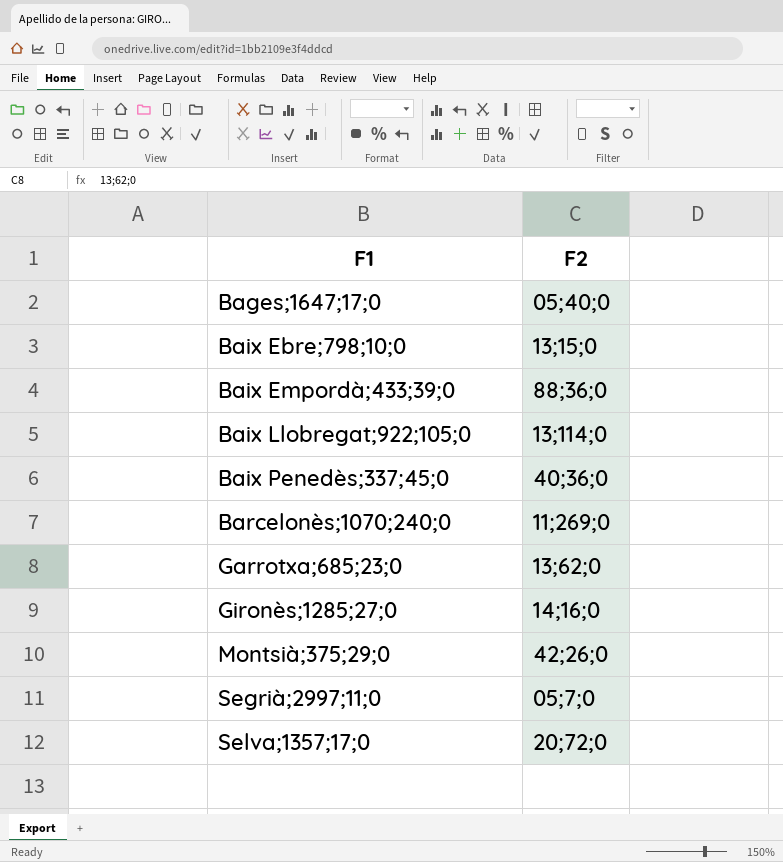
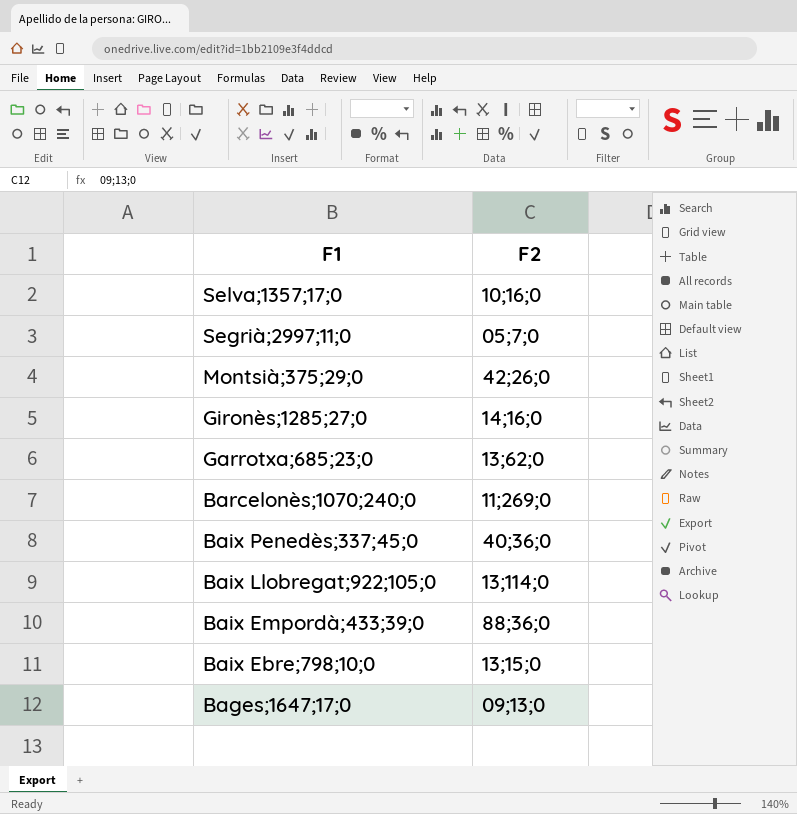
row order: F1 ascending -> F1 descending
Selva;1357;17;0 | F2: 20;72;0 -> 10;16;0
Bages;1647;17;0 | F2: 05;40;0 -> 09;13;0

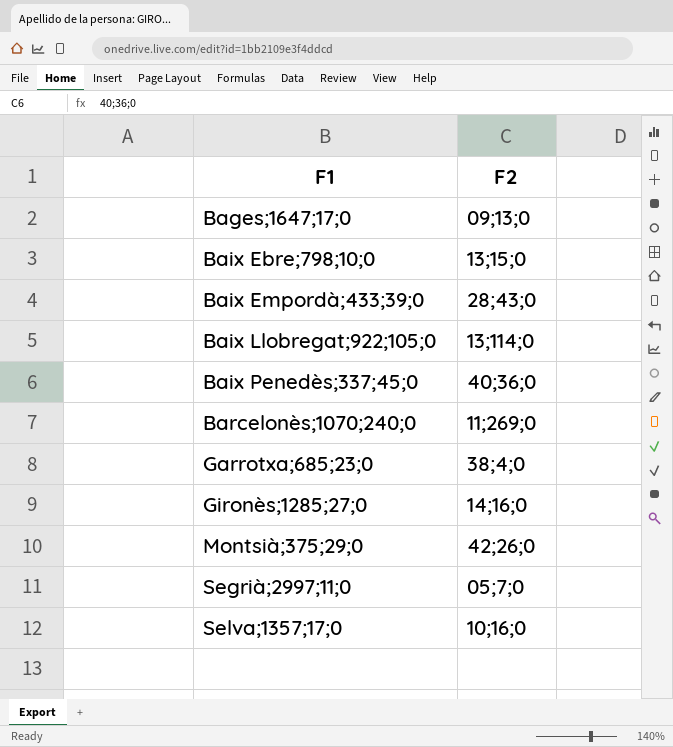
row order: F1 descending -> F1 ascending
Baix Empordà;433;39;0 | F2: 88;36;0 -> 28;43;0
Garrotxa;685;23;0 | F2: 13;62;0 -> 38;4;0

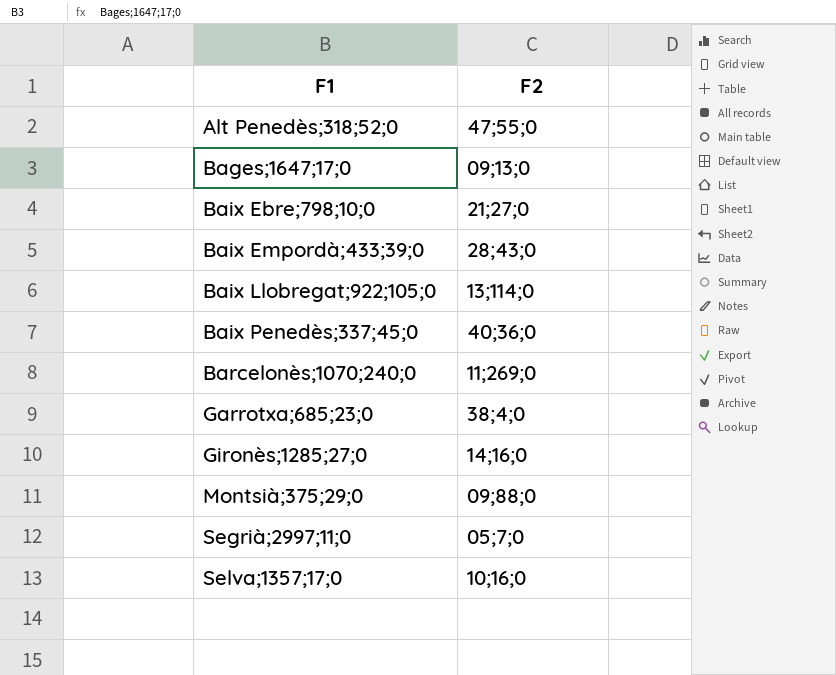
row Alt Penedès;318;52;0: none -> 47;55;0
Baix Ebre;798;10;0 | F2: 13;15;0 -> 21;27;0
Montsià;375;29;0 | F2: 42;26;0 -> 09;88;0

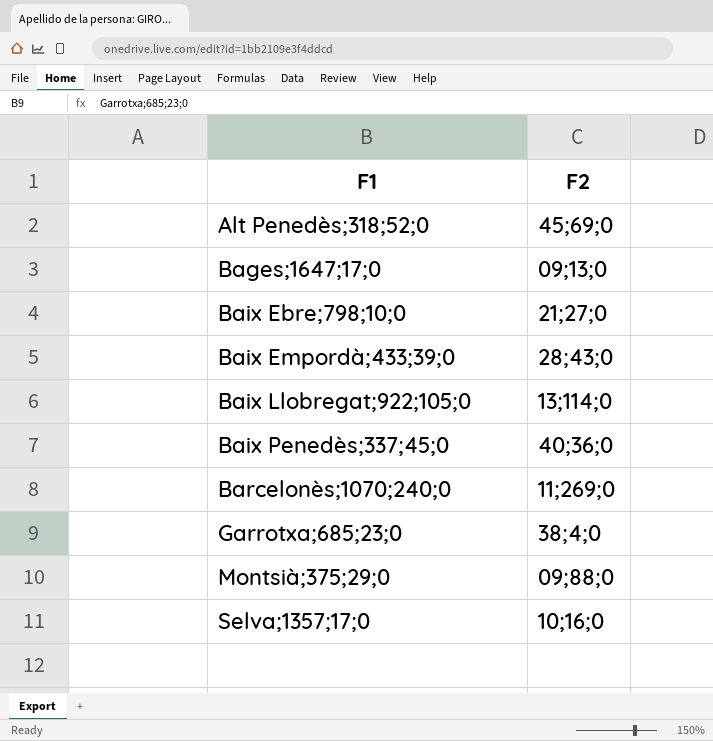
row Gironès;1285;27;0: 14;16;0 -> none
row Segrià;2997;11;0: 05;7;0 -> none
Alt Penedès;318;52;0 | F2: 47;55;0 -> 45;69;0

